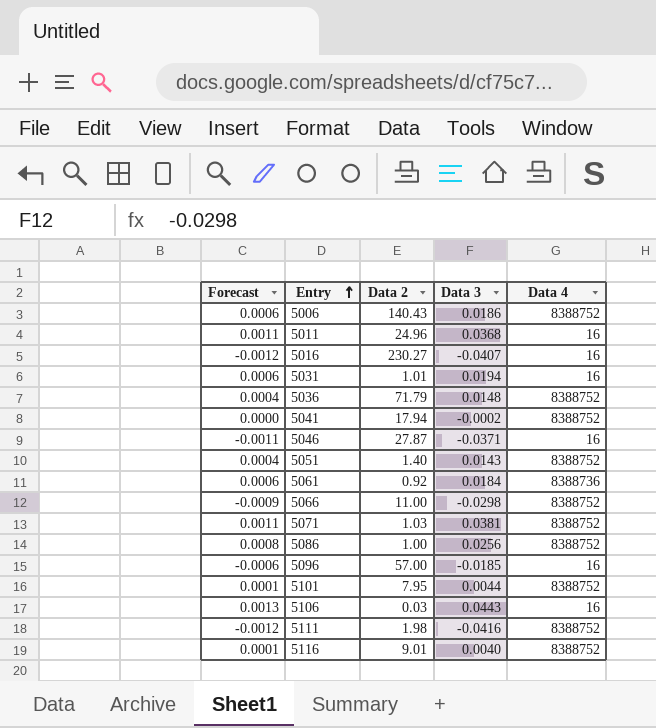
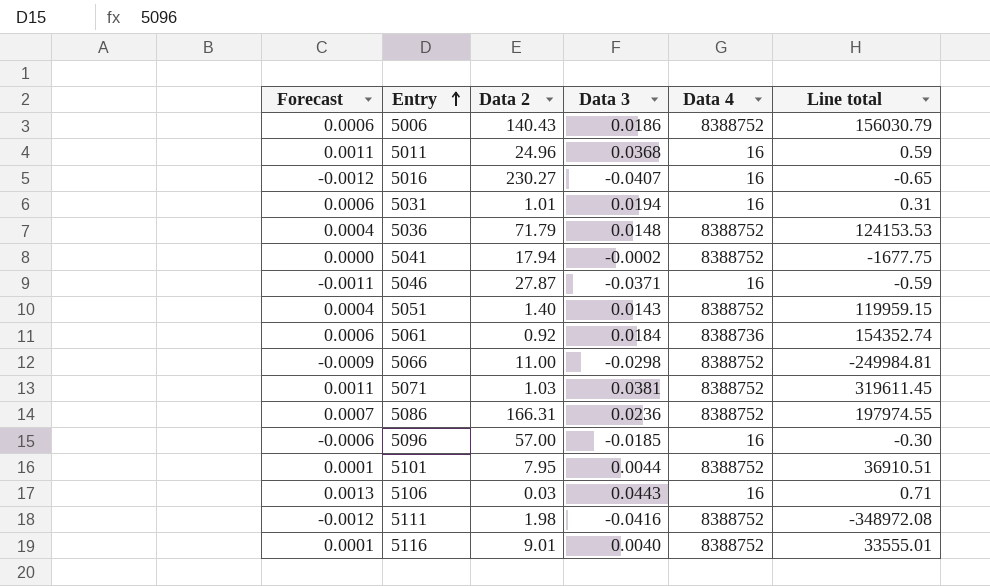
column Line total | formula: none -> [Data 3] * [Data 4]
5086 | Forecast: 0.0008 -> 0.0007
5086 | Data 2: 1.00 -> 166.31
5086 | Data 3: 0.0256 -> 0.0236

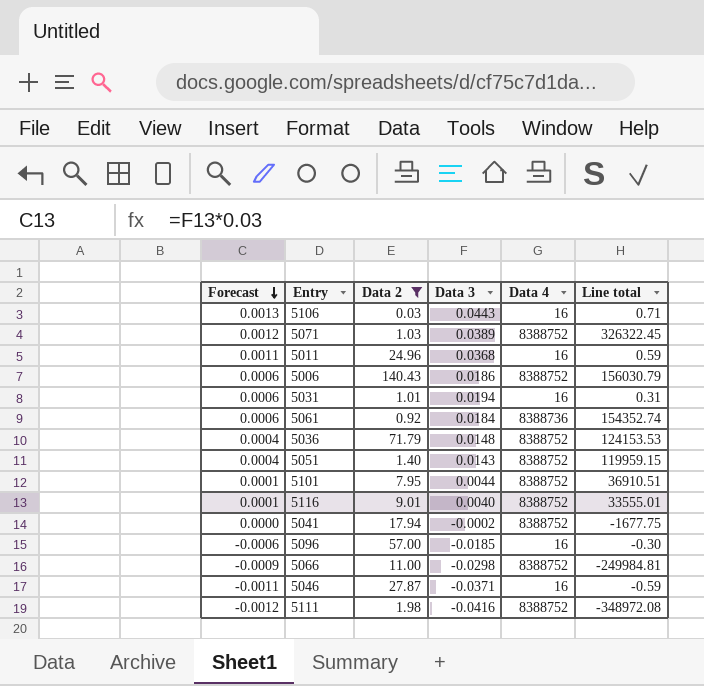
filter: none -> Data 2 <= 140.43
row order: Entry ascending -> Forecast descending
5071 | Forecast: 0.0011 -> 0.0012
5071 | Data 3: 0.0381 -> 0.0389
5071 | Line total: 319611.45 -> 326322.45

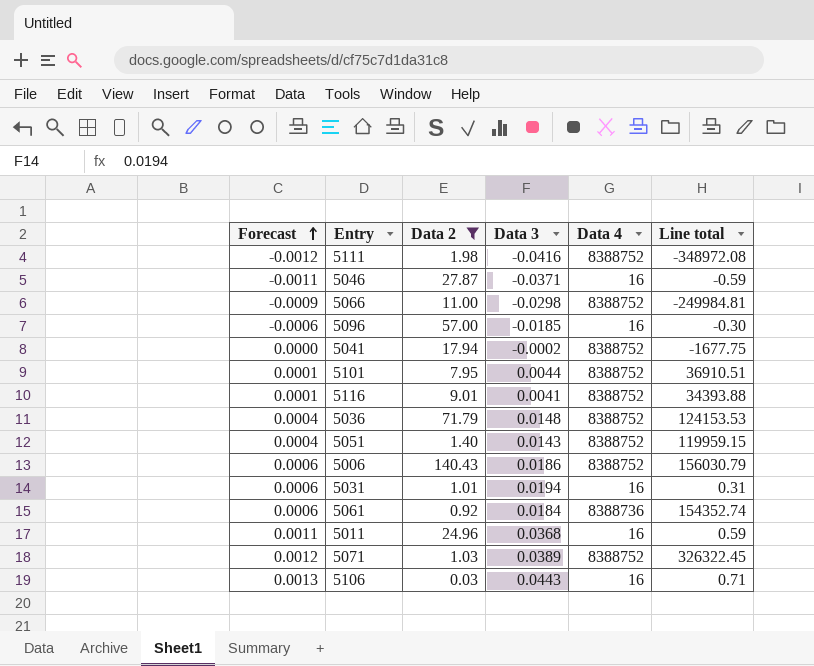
row order: Forecast descending -> Forecast ascending
5116 | Data 3: 0.0040 -> 0.0041
5116 | Line total: 33555.01 -> 34393.88

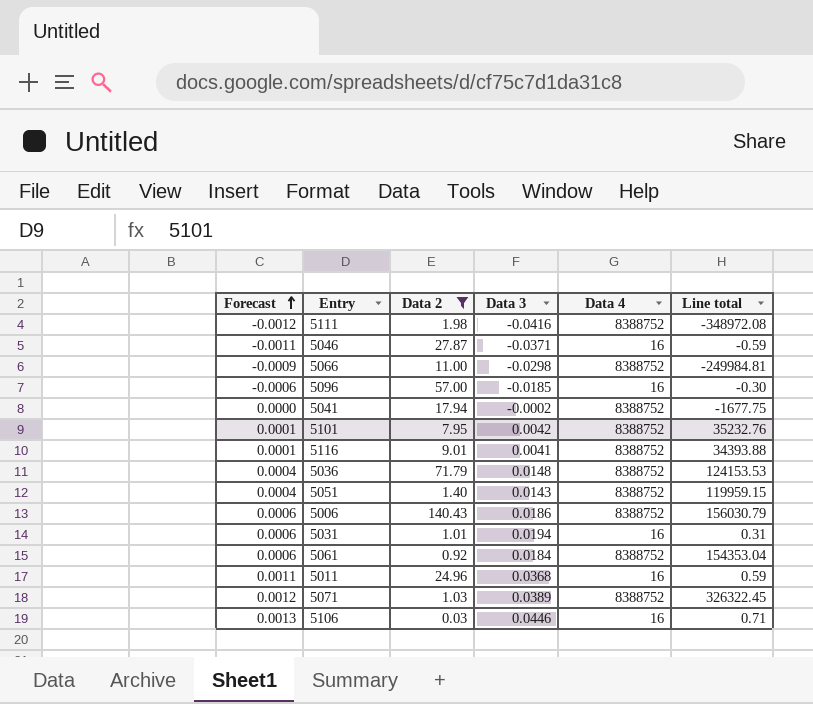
5101 | Data 3: 0.0044 -> 0.0042
5101 | Line total: 36910.51 -> 35232.76
5061 | Data 4: 8388736 -> 8388752
5061 | Line total: 154352.74 -> 154353.04
5106 | Data 3: 0.0443 -> 0.0446

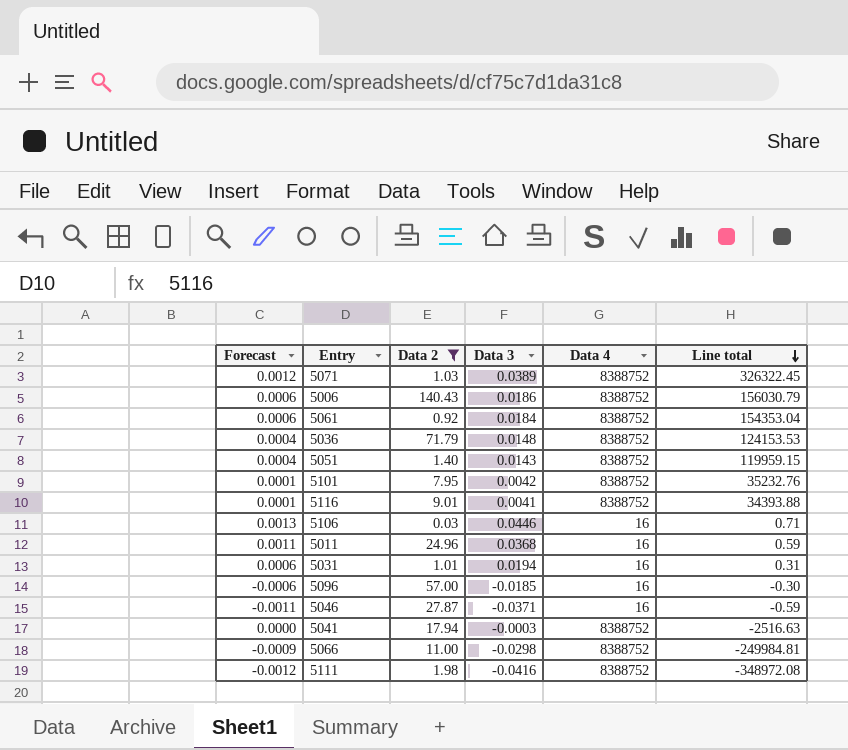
row order: Forecast ascending -> Line total descending
5041 | Data 3: -0.0002 -> -0.0003
5041 | Line total: -1677.75 -> -2516.63

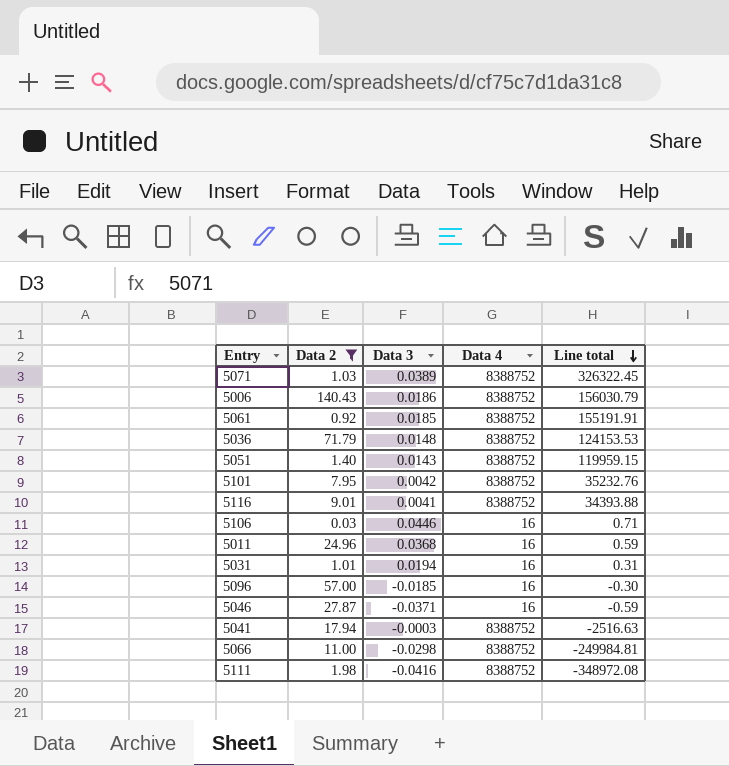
column Forecast | formula: [Data 3] * 0.03 -> none
5061 | Data 3: 0.0184 -> 0.0185
5061 | Line total: 154353.04 -> 155191.91

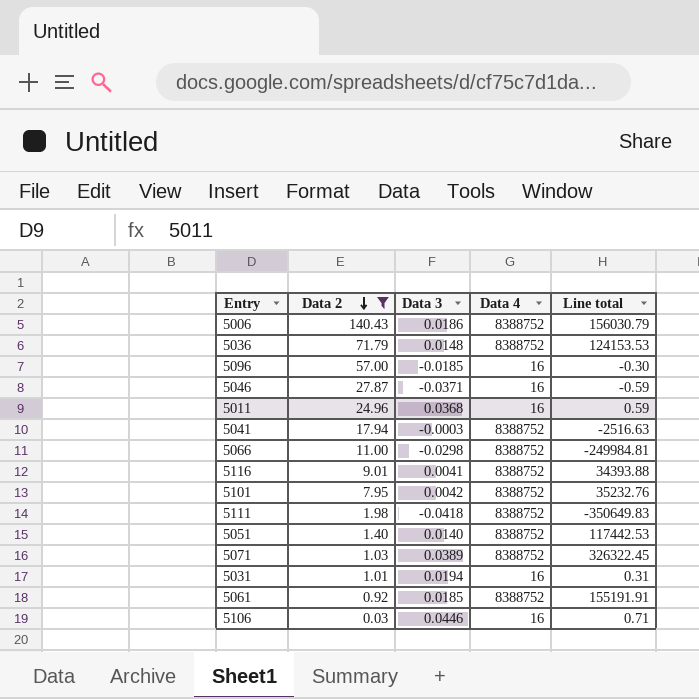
row order: Line total descending -> Data 2 descending
5111 | Data 3: -0.0416 -> -0.0418
5111 | Line total: -348972.08 -> -350649.83
5051 | Data 3: 0.0143 -> 0.0140
5051 | Line total: 119959.15 -> 117442.53

